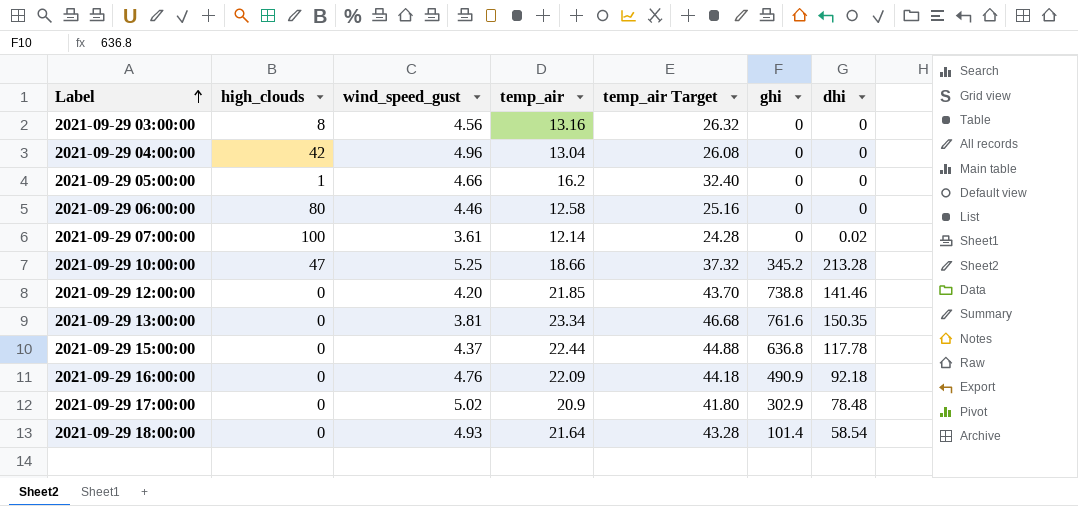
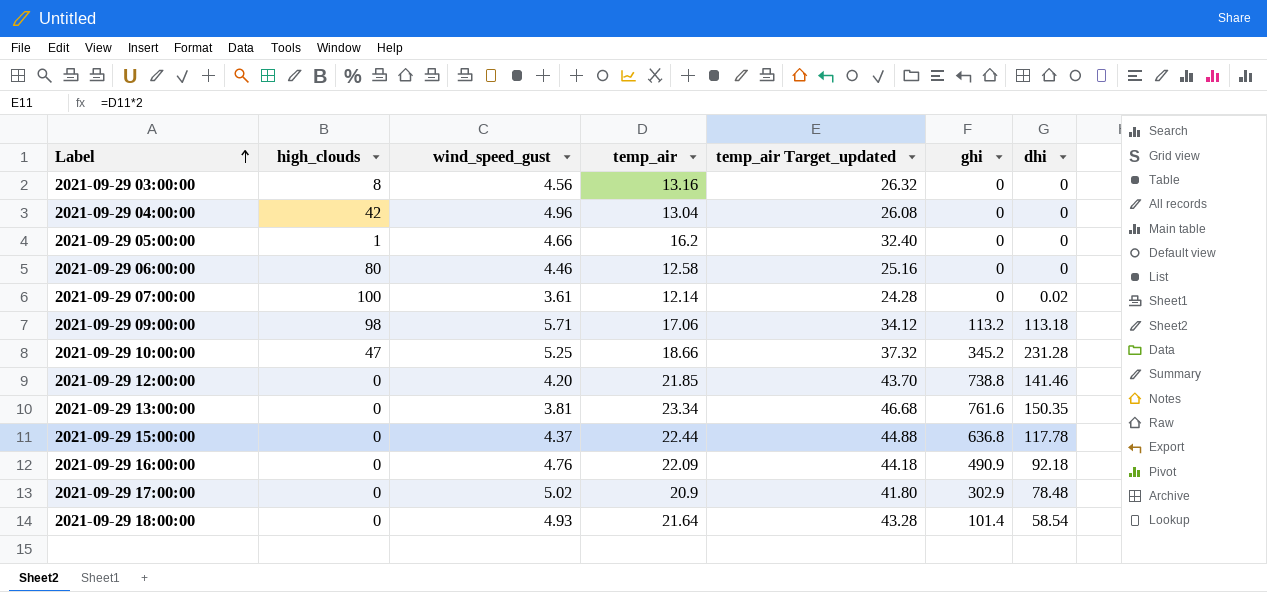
column name: temp_air Target -> temp_air Target_updated
row 2021-09-29 09:00:00: none -> 98 | 5.71 | 17.06 | 34.12 | 113.2 | 113.18
2021-09-29 10:00:00 | dhi: 213.28 -> 231.28

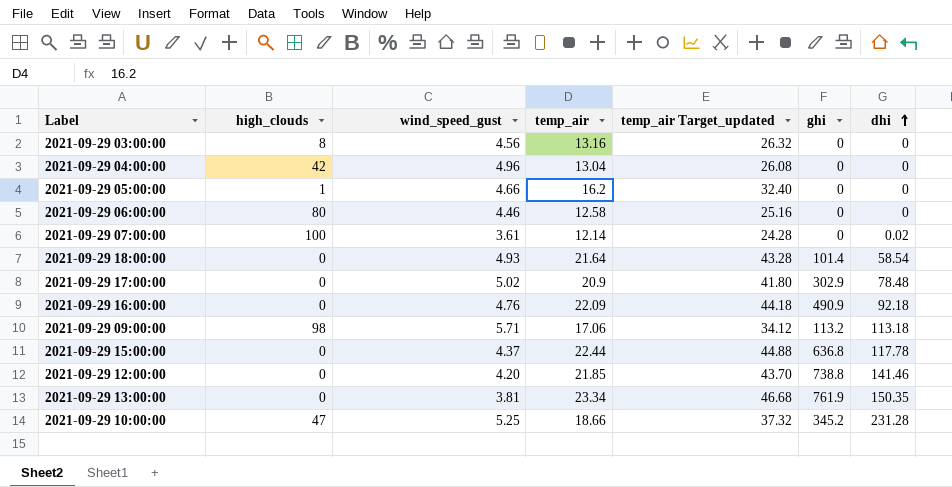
row order: Label ascending -> dhi ascending
2021-09-29 13:00:00 | ghi: 761.6 -> 761.9

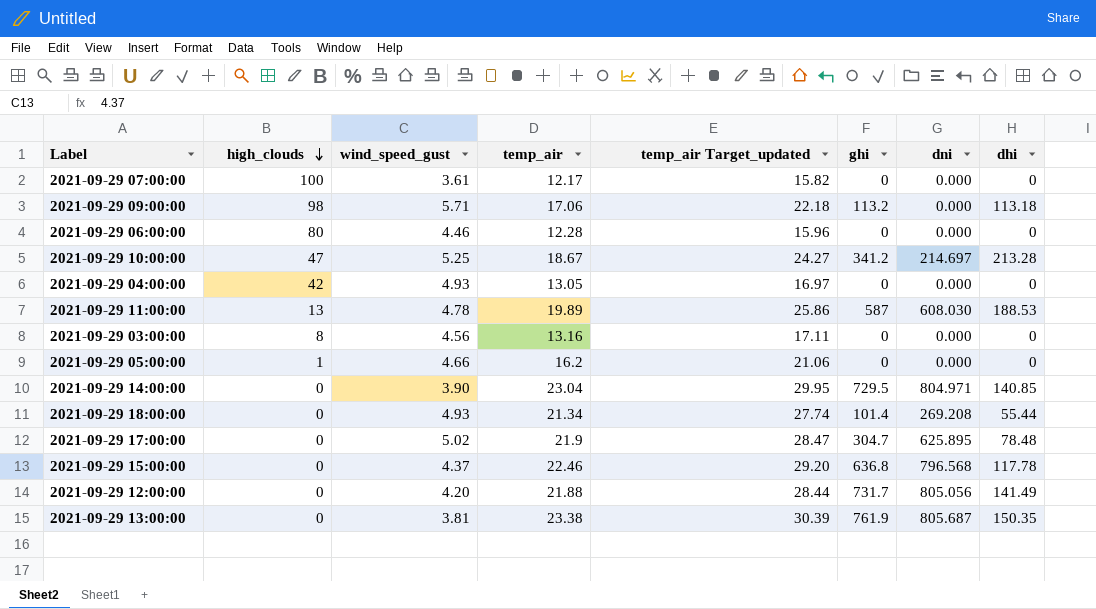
row order: dhi ascending -> high_clouds descending
column temp_air Target_updated | formula: [temp_air] * 2 -> [temp_air] * 1.3
column dni | position: none -> 7
row 2021-09-29 16:00:00: 0 | 4.76 | 22.09 | 44.18 | 490.9 | 92.18 -> none
2021-09-29 07:00:00 | temp_air: 12.14 -> 12.17
2021-09-29 07:00:00 | dhi: 0.02 -> 0
2021-09-29 06:00:00 | temp_air: 12.58 -> 12.28
2021-09-29 10:00:00 | temp_air: 18.66 -> 18.67
2021-09-29 10:00:00 | ghi: 345.2 -> 341.2
2021-09-29 10:00:00 | dhi: 231.28 -> 213.28
2021-09-29 04:00:00 | wind_speed_gust: 4.96 -> 4.93
2021-09-29 04:00:00 | temp_air: 13.04 -> 13.05
row 2021-09-29 11:00:00: none -> 13 | 4.78 | 19.89 | 25.86 | 587 | 608.030 | 188.53
row 2021-09-29 14:00:00: none -> 0 | 3.90 | 23.04 | 29.95 | 729.5 | 804.971 | 140.85
2021-09-29 18:00:00 | temp_air: 21.64 -> 21.34
2021-09-29 18:00:00 | dhi: 58.54 -> 55.44
2021-09-29 17:00:00 | temp_air: 20.9 -> 21.9
2021-09-29 17:00:00 | ghi: 302.9 -> 304.7
2021-09-29 15:00:00 | temp_air: 22.44 -> 22.46
2021-09-29 12:00:00 | temp_air: 21.85 -> 21.88
2021-09-29 12:00:00 | ghi: 738.8 -> 731.7
2021-09-29 12:00:00 | dhi: 141.46 -> 141.49
2021-09-29 13:00:00 | temp_air: 23.34 -> 23.38

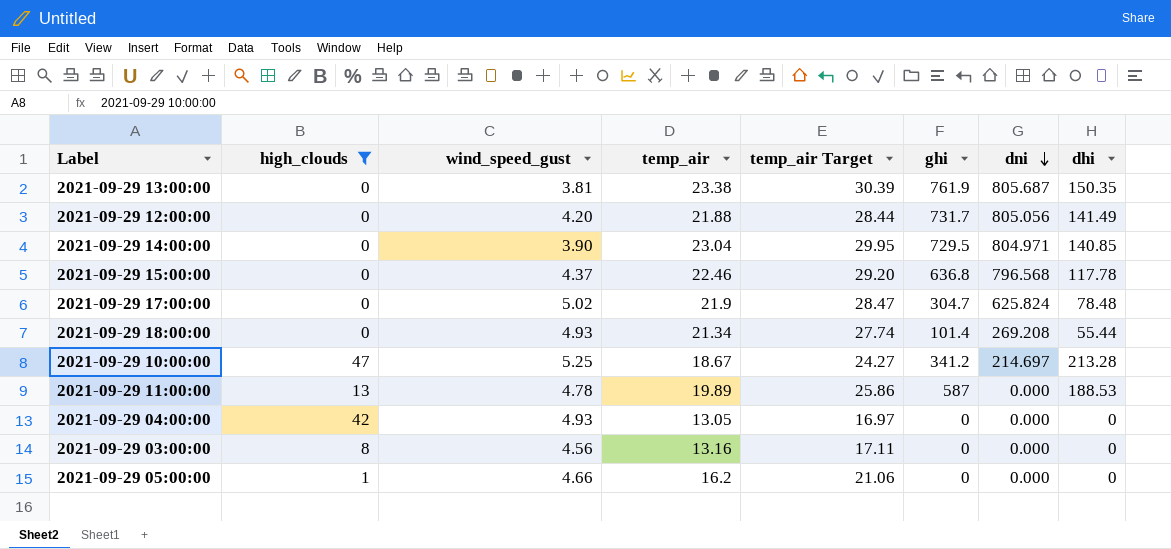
filter: none -> high_clouds <= 47
row order: high_clouds descending -> dni descending
column name: temp_air Target_updated -> temp_air Target
2021-09-29 17:00:00 | dni: 625.895 -> 625.824
2021-09-29 11:00:00 | dni: 608.030 -> 0.000

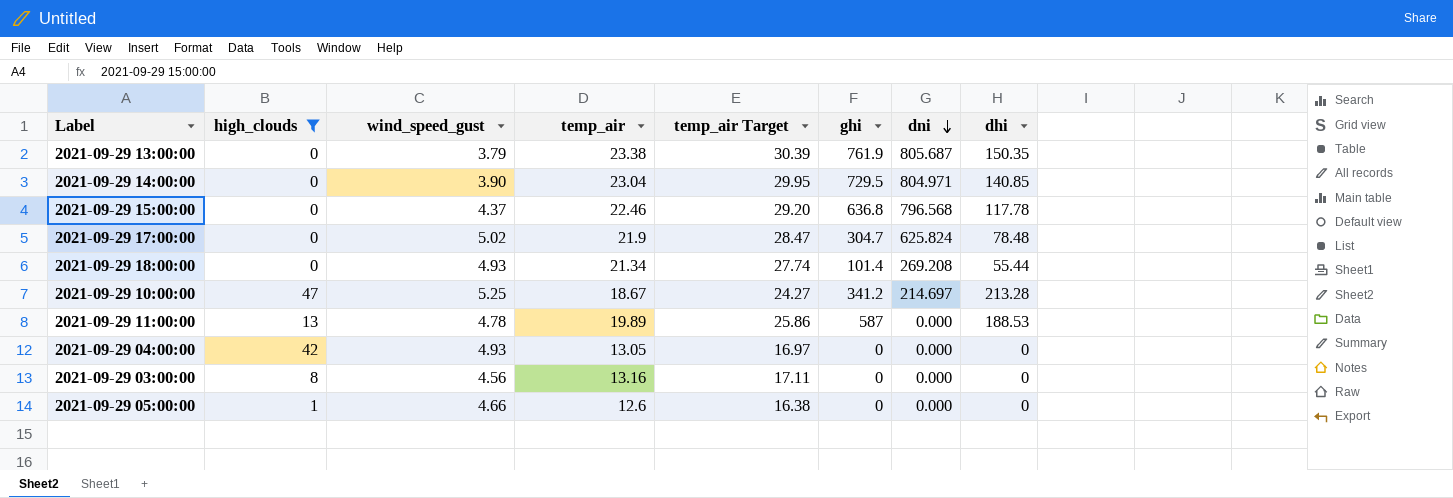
row 2021-09-29 12:00:00: 0 | 4.20 | 21.88 | 28.44 | 731.7 | 805.056 | 141.49 -> none
2021-09-29 13:00:00 | wind_speed_gust: 3.81 -> 3.79
2021-09-29 05:00:00 | temp_air: 16.2 -> 12.6
2021-09-29 05:00:00 | temp_air Target: 21.06 -> 16.38

